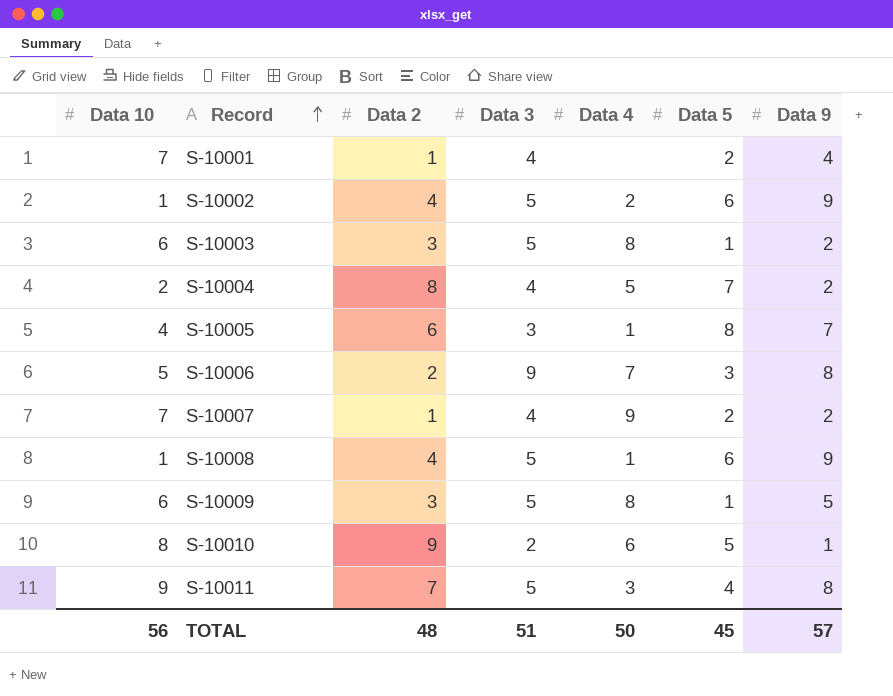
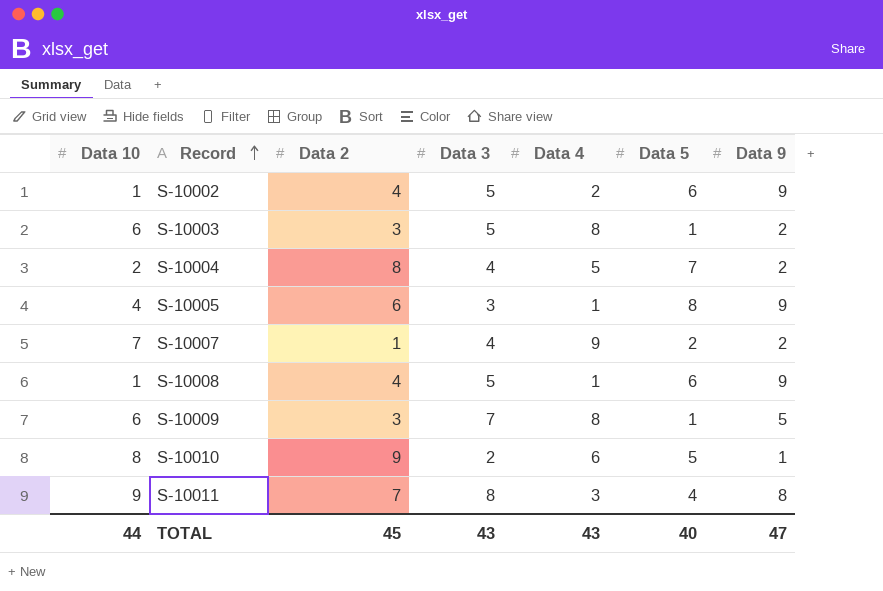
row S-10001: 7 | 1 | 4 | none | 2 | 4 -> none
row S-10006: 5 | 2 | 9 | 7 | 3 | 8 -> none
S-10005 | Data 9: 7 -> 9
S-10009 | Data 3: 5 -> 7
S-10011 | Data 3: 5 -> 8
TOTAL | Data 10: 56 -> 44
TOTAL | Data 2: 48 -> 45
TOTAL | Data 3: 51 -> 43
TOTAL | Data 4: 50 -> 43
TOTAL | Data 5: 45 -> 40
TOTAL | Data 9: 57 -> 47

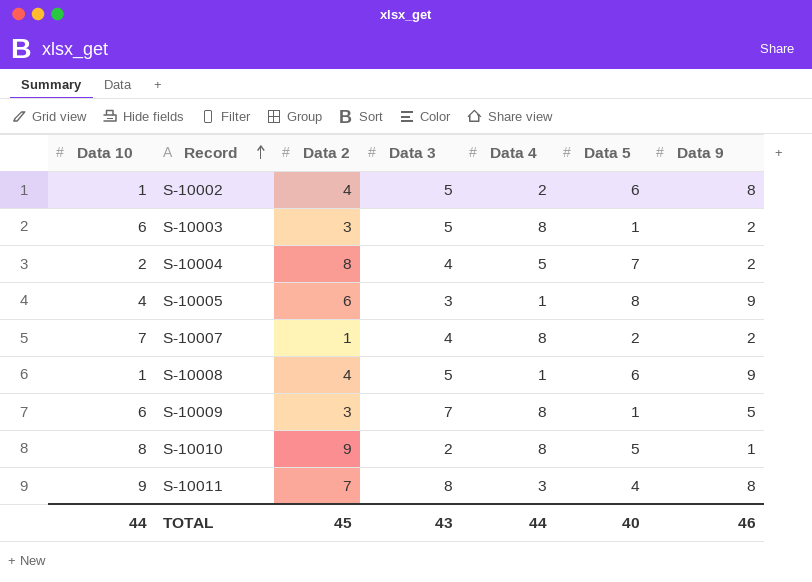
S-10002 | Data 9: 9 -> 8
S-10007 | Data 4: 9 -> 8
S-10010 | Data 4: 6 -> 8
TOTAL | Data 4: 43 -> 44
TOTAL | Data 9: 47 -> 46

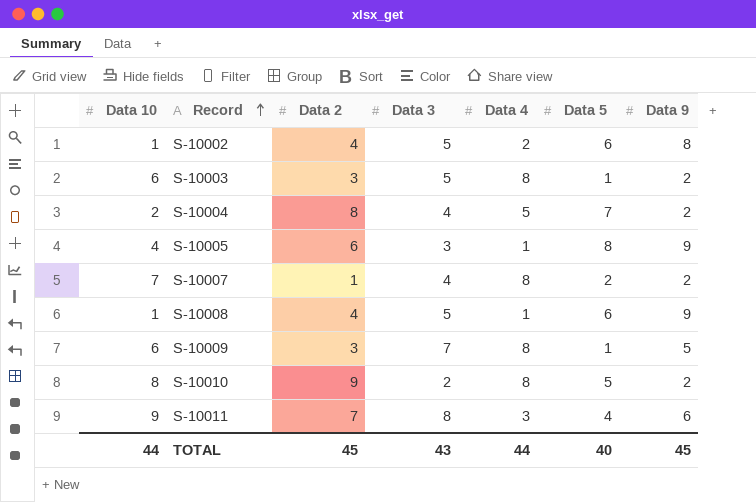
S-10010 | Data 9: 1 -> 2
S-10011 | Data 9: 8 -> 6
TOTAL | Data 9: 46 -> 45

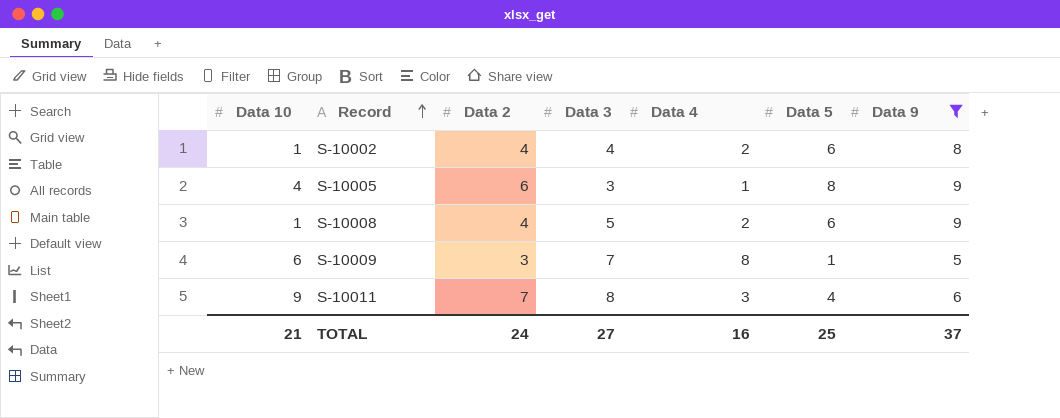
filter: none -> Data 9 != 2
S-10002 | Data 3: 5 -> 4
S-10008 | Data 4: 1 -> 2
TOTAL | Data 10: 44 -> 21
TOTAL | Data 2: 45 -> 24
TOTAL | Data 3: 43 -> 27
TOTAL | Data 4: 44 -> 16
TOTAL | Data 5: 40 -> 25
TOTAL | Data 9: 45 -> 37

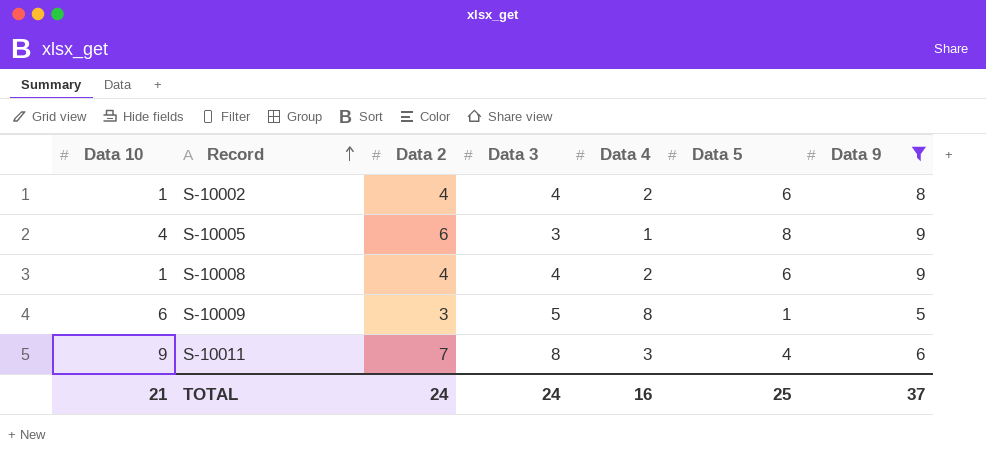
S-10008 | Data 3: 5 -> 4
S-10009 | Data 3: 7 -> 5
TOTAL | Data 3: 27 -> 24

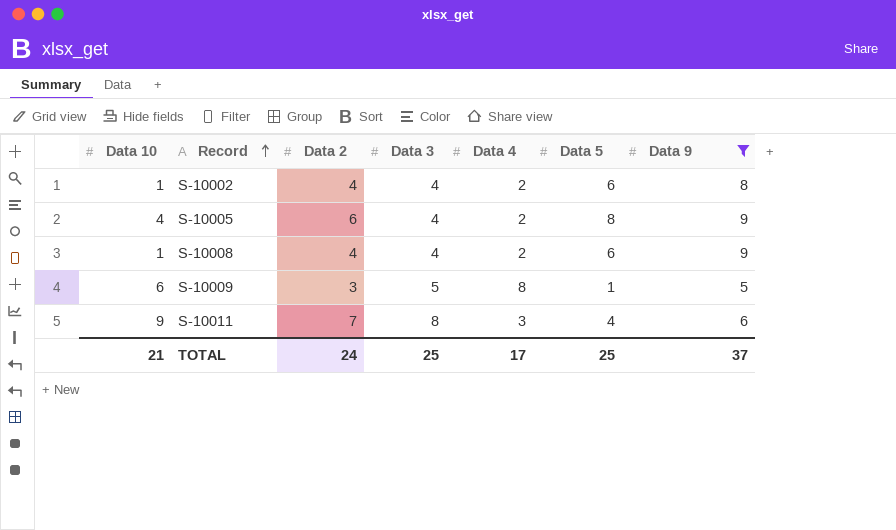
S-10005 | Data 3: 3 -> 4
S-10005 | Data 4: 1 -> 2
TOTAL | Data 3: 24 -> 25
TOTAL | Data 4: 16 -> 17

